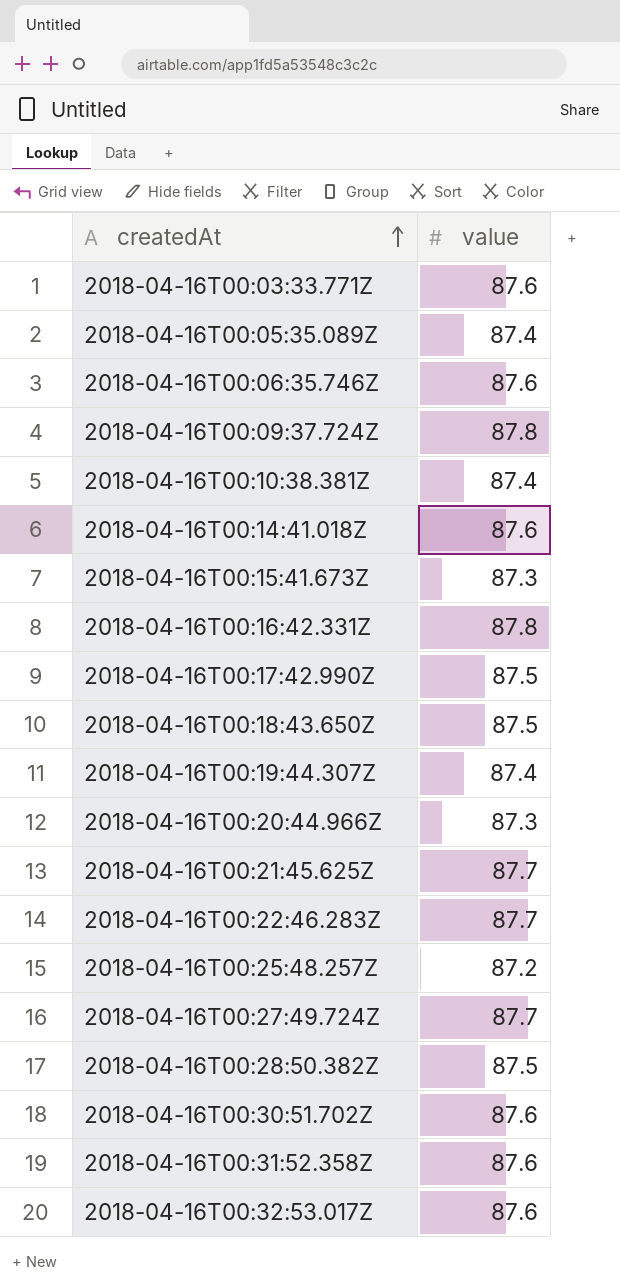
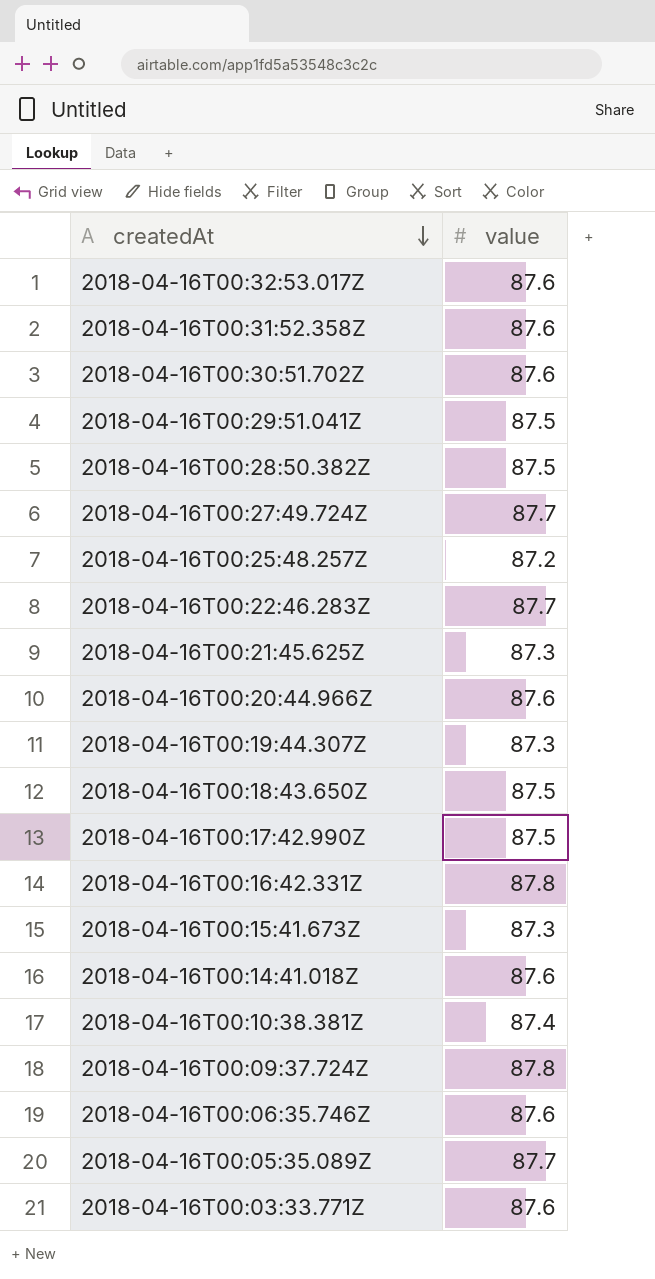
row order: createdAt ascending -> createdAt descending
row 2018-04-16T00:29:51.041Z: none -> 87.5
2018-04-16T00:21:45.625Z | value: 87.7 -> 87.3
2018-04-16T00:20:44.966Z | value: 87.3 -> 87.6
2018-04-16T00:19:44.307Z | value: 87.4 -> 87.3
2018-04-16T00:05:35.089Z | value: 87.4 -> 87.7

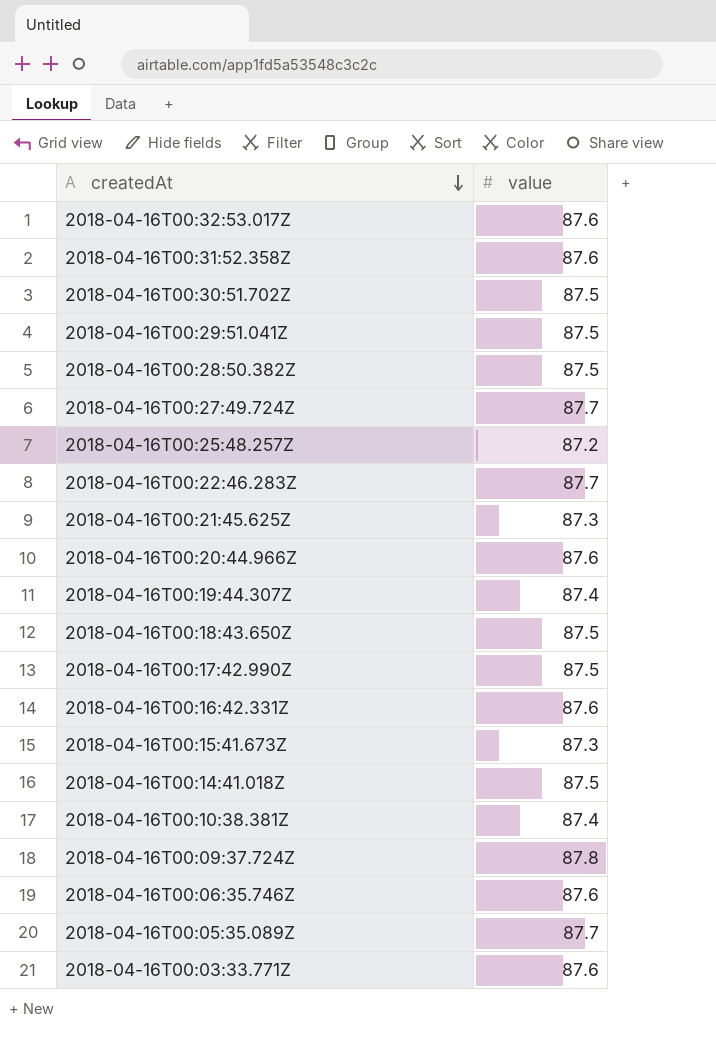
2018-04-16T00:30:51.702Z | value: 87.6 -> 87.5
2018-04-16T00:19:44.307Z | value: 87.3 -> 87.4
2018-04-16T00:16:42.331Z | value: 87.8 -> 87.6
2018-04-16T00:14:41.018Z | value: 87.6 -> 87.5

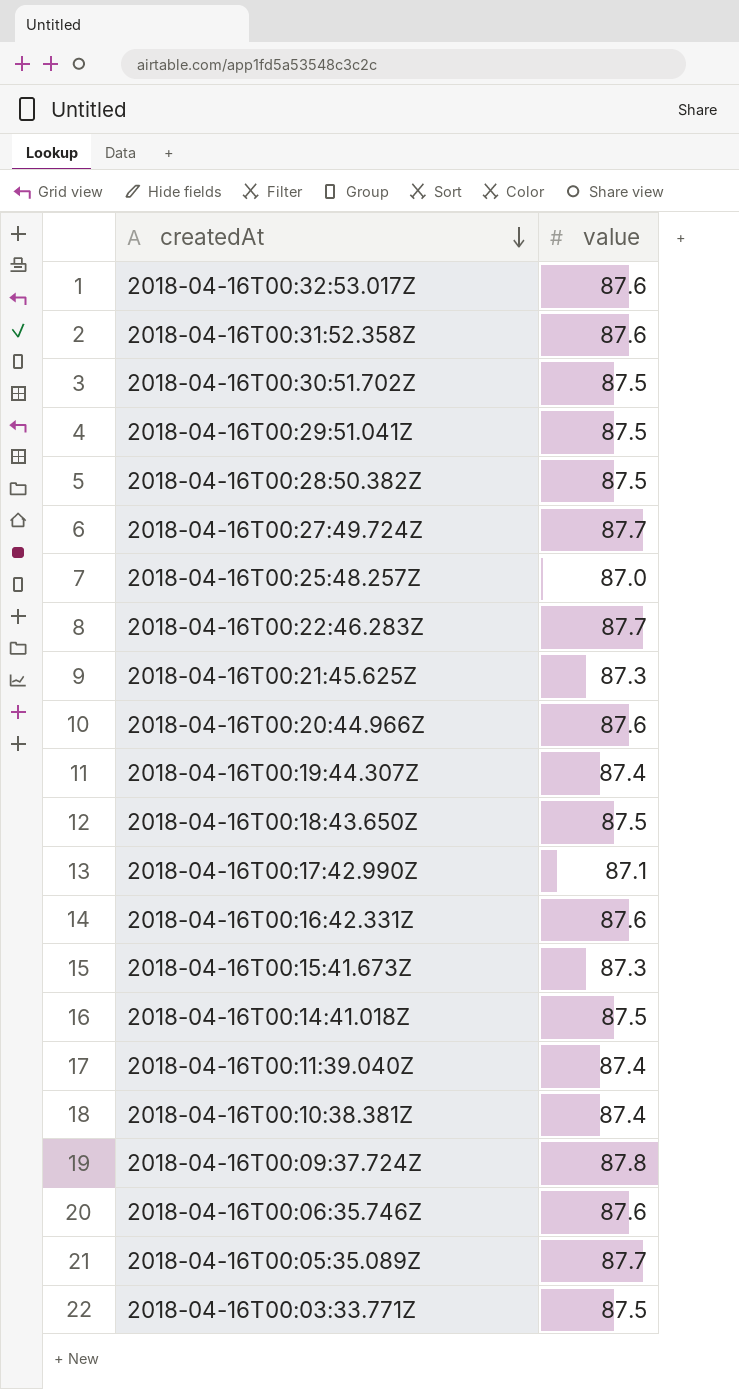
2018-04-16T00:25:48.257Z | value: 87.2 -> 87.0
2018-04-16T00:17:42.990Z | value: 87.5 -> 87.1
row 2018-04-16T00:11:39.040Z: none -> 87.4
2018-04-16T00:03:33.771Z | value: 87.6 -> 87.5

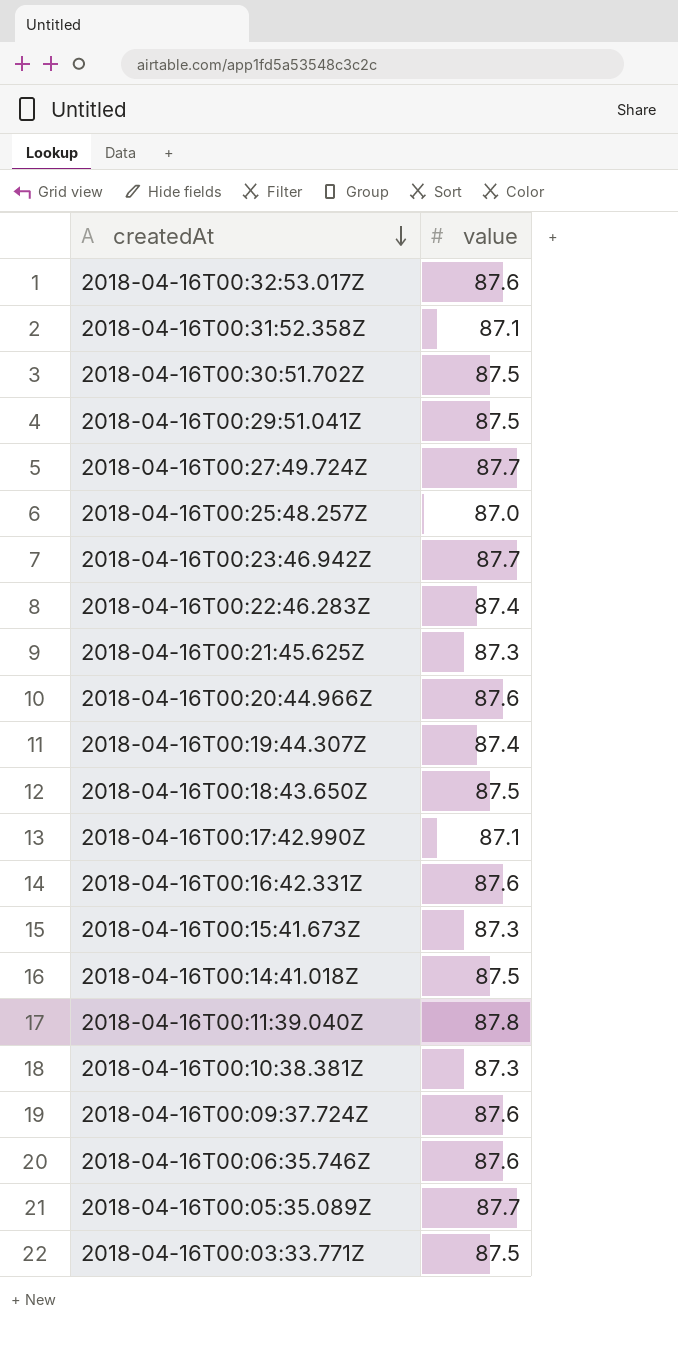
row 2018-04-16T00:28:50.382Z: 87.5 -> none
2018-04-16T00:31:52.358Z | value: 87.6 -> 87.1
row 2018-04-16T00:23:46.942Z: none -> 87.7
2018-04-16T00:22:46.283Z | value: 87.7 -> 87.4
2018-04-16T00:11:39.040Z | value: 87.4 -> 87.8
2018-04-16T00:10:38.381Z | value: 87.4 -> 87.3
2018-04-16T00:09:37.724Z | value: 87.8 -> 87.6

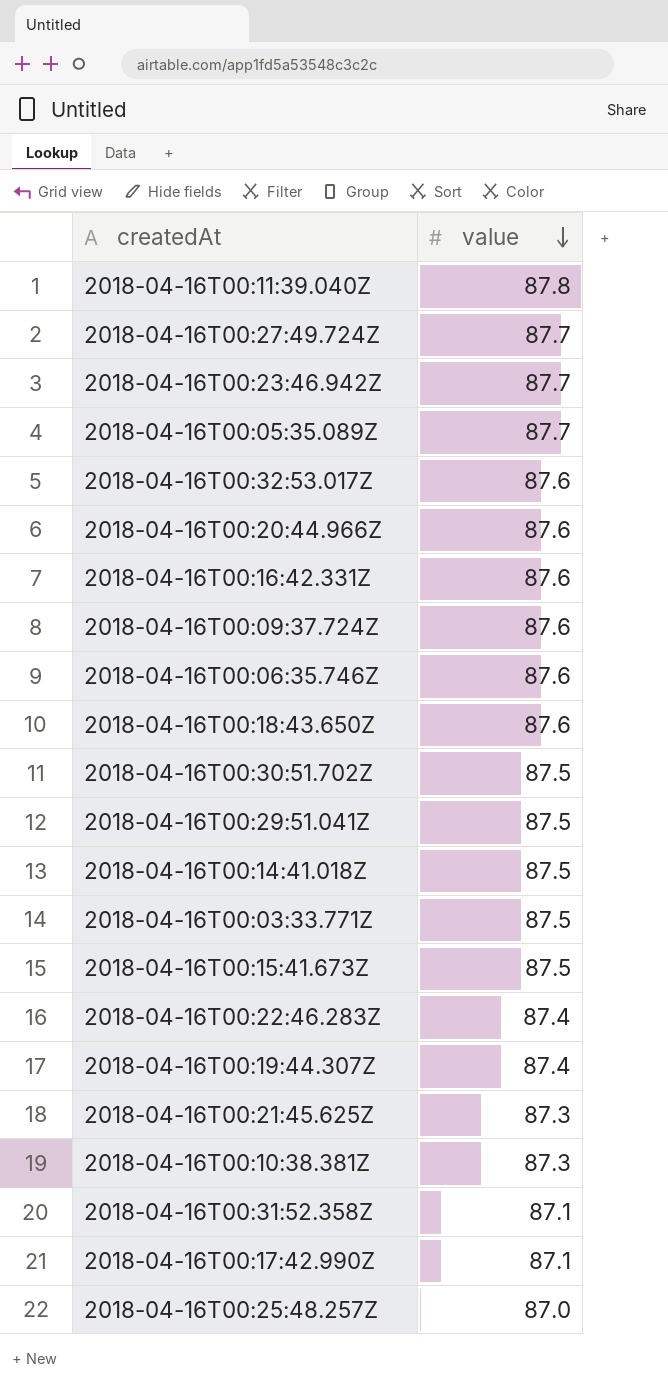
row order: createdAt descending -> value descending
2018-04-16T00:18:43.650Z | value: 87.5 -> 87.6
2018-04-16T00:15:41.673Z | value: 87.3 -> 87.5

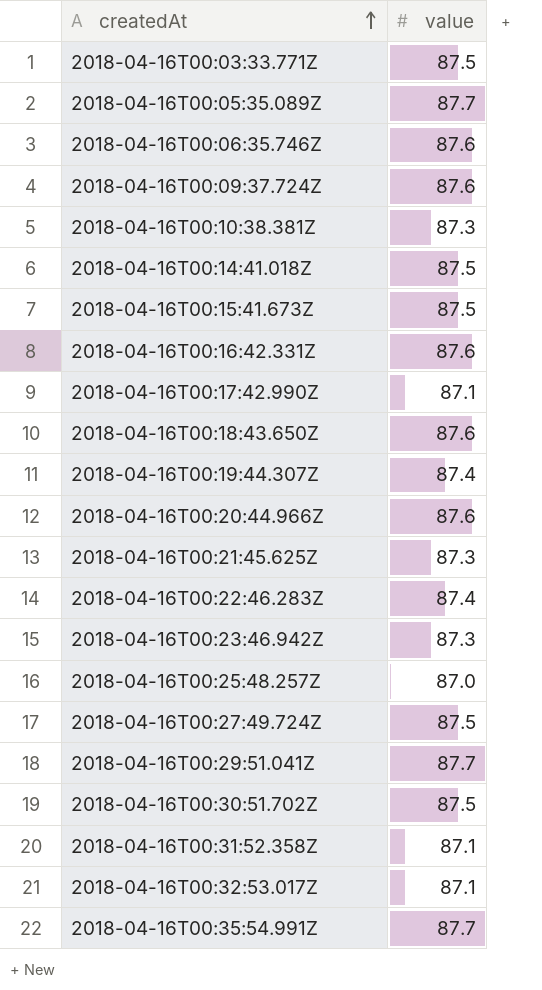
row order: value descending -> createdAt ascending
row 2018-04-16T00:11:39.040Z: 87.8 -> none
2018-04-16T00:23:46.942Z | value: 87.7 -> 87.3
2018-04-16T00:27:49.724Z | value: 87.7 -> 87.5
2018-04-16T00:29:51.041Z | value: 87.5 -> 87.7
2018-04-16T00:32:53.017Z | value: 87.6 -> 87.1
row 2018-04-16T00:35:54.991Z: none -> 87.7

